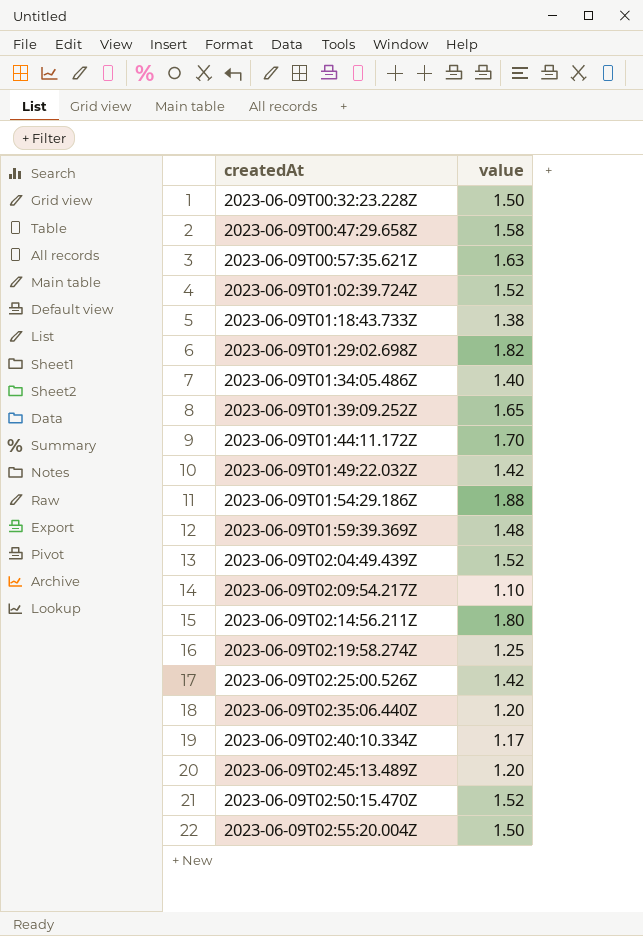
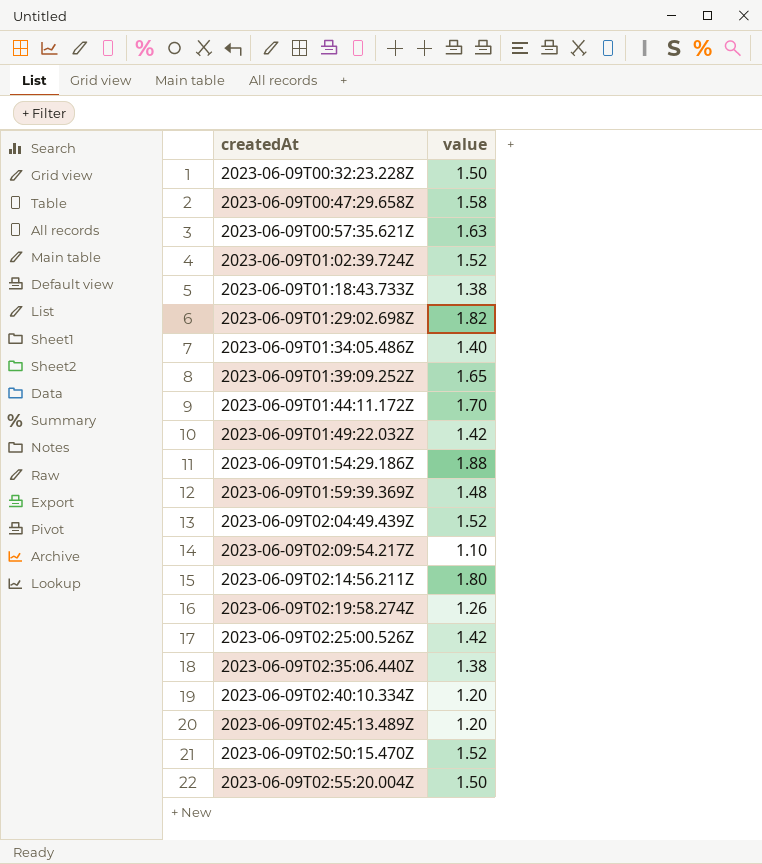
2023-06-09T02:19:58.274Z | value: 1.25 -> 1.26
2023-06-09T02:35:06.440Z | value: 1.20 -> 1.38
2023-06-09T02:40:10.334Z | value: 1.17 -> 1.20

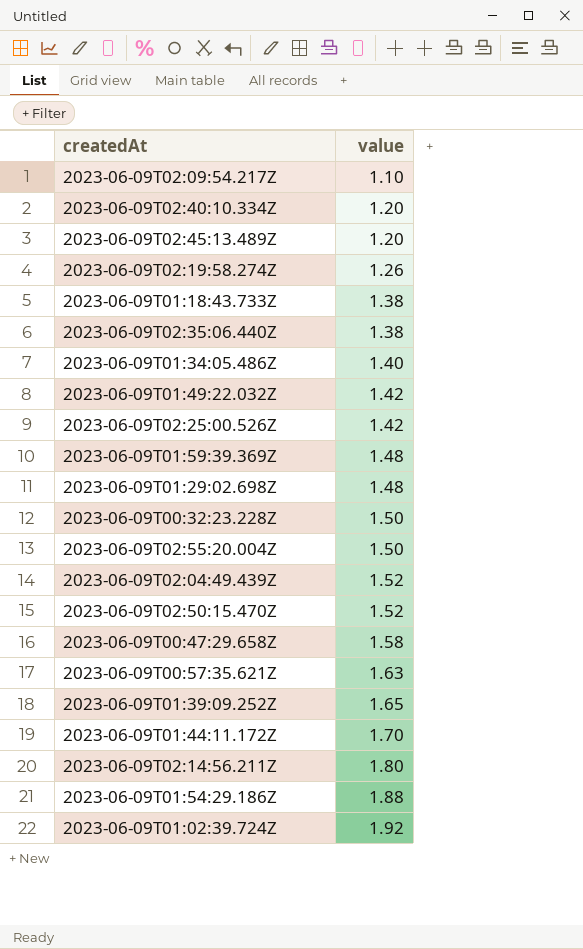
row order: createdAt ascending -> value ascending
2023-06-09T01:29:02.698Z | value: 1.82 -> 1.48
2023-06-09T01:02:39.724Z | value: 1.52 -> 1.92

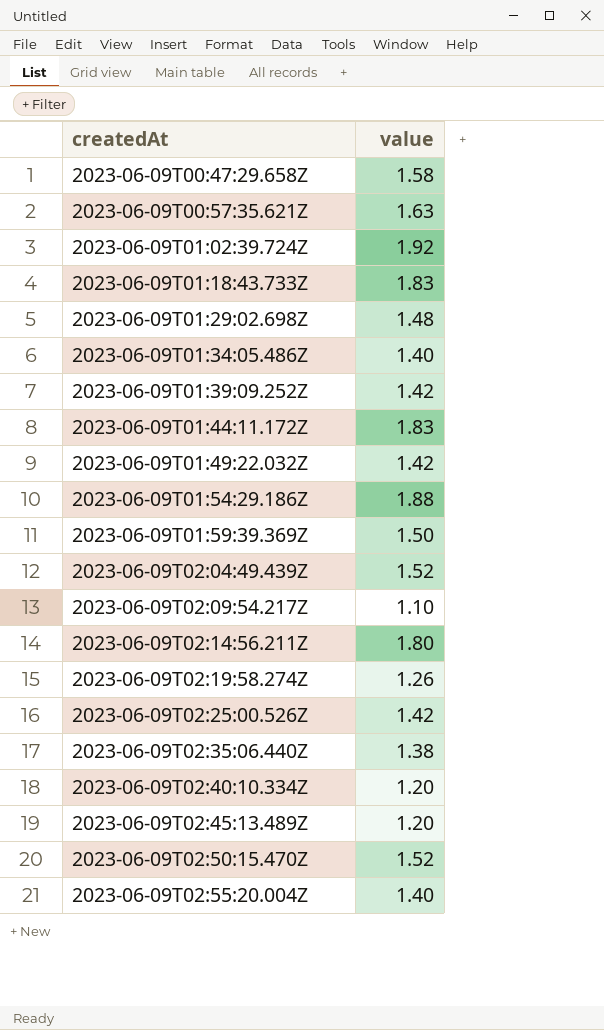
row order: value ascending -> createdAt ascending
row 2023-06-09T00:32:23.228Z: 1.50 -> none
2023-06-09T01:18:43.733Z | value: 1.38 -> 1.83
2023-06-09T01:39:09.252Z | value: 1.65 -> 1.42
2023-06-09T01:44:11.172Z | value: 1.70 -> 1.83
2023-06-09T01:59:39.369Z | value: 1.48 -> 1.50
2023-06-09T02:55:20.004Z | value: 1.50 -> 1.40

